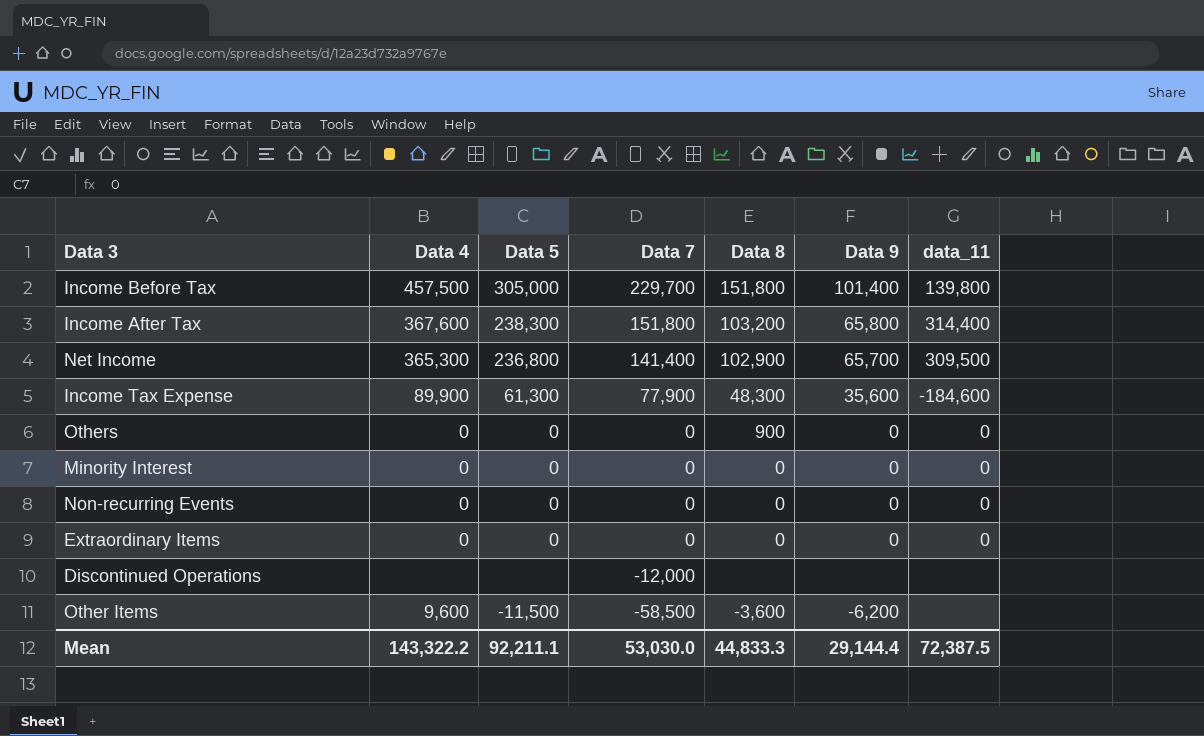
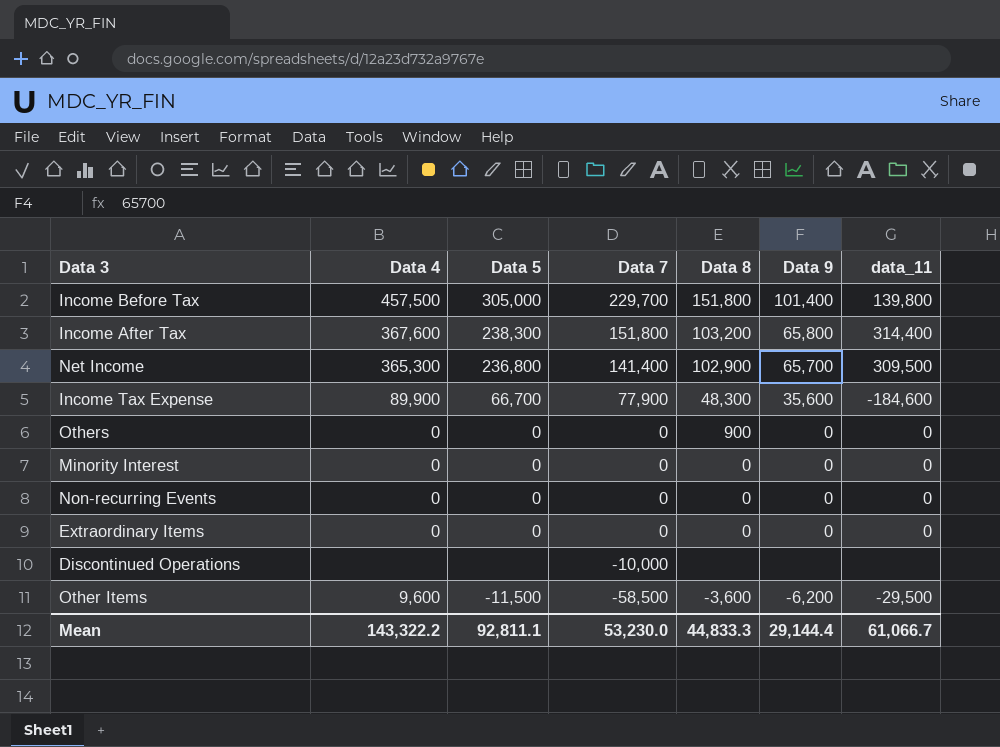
Income Tax Expense | Data 5: 61,300 -> 66,700
Discontinued Operations | Data 7: -12,000 -> -10,000
Other Items | data_11: none -> -29,500
Mean | Data 5: 92,211.1 -> 92,811.1
Mean | Data 7: 53,030.0 -> 53,230.0
Mean | data_11: 72,387.5 -> 61,066.7

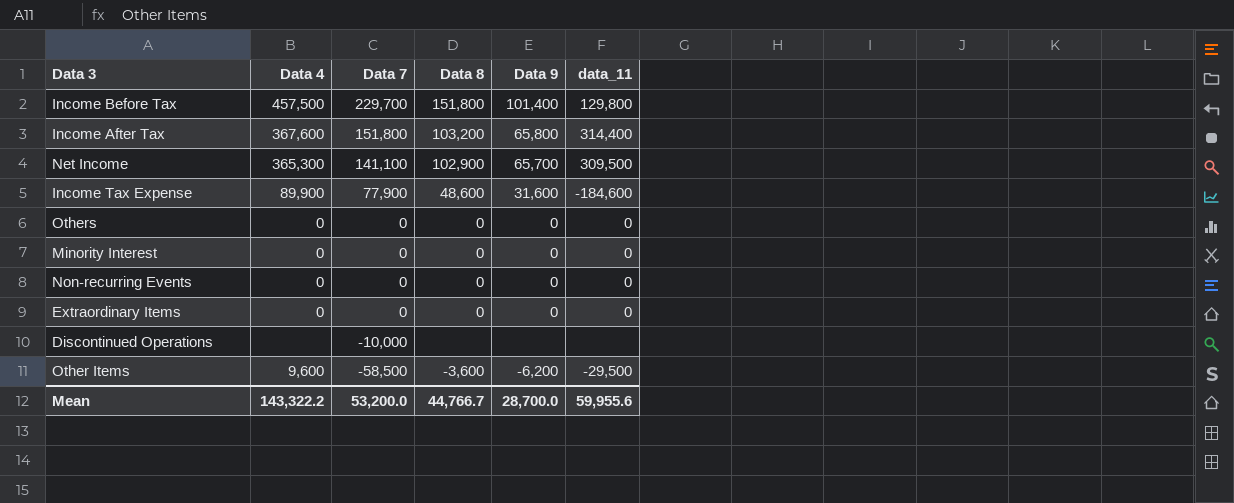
column Data 5 | position: 3 -> none
Income Before Tax | data_11: 139,800 -> 129,800
Net Income | Data 7: 141,400 -> 141,100
Income Tax Expense | Data 8: 48,300 -> 48,600
Income Tax Expense | Data 9: 35,600 -> 31,600
Others | Data 8: 900 -> 0
Mean | Data 7: 53,230.0 -> 53,200.0
Mean | Data 8: 44,833.3 -> 44,766.7
Mean | Data 9: 29,144.4 -> 28,700.0
Mean | data_11: 61,066.7 -> 59,955.6

